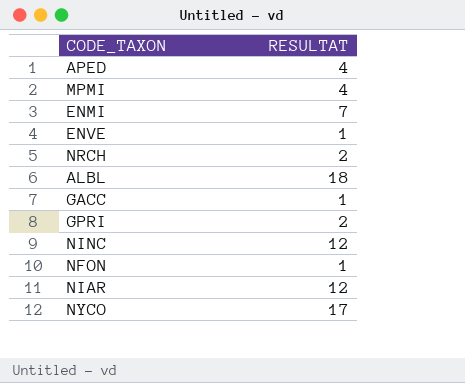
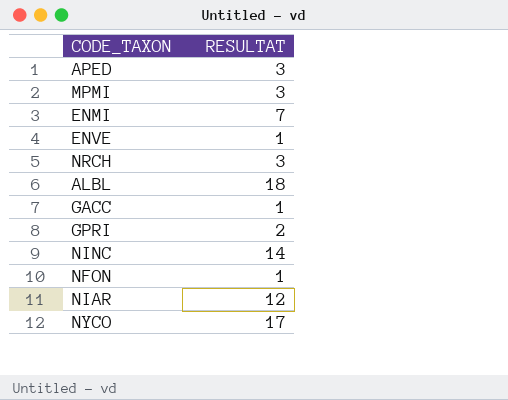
APED | RESULTAT: 4 -> 3
MPMI | RESULTAT: 4 -> 3
NRCH | RESULTAT: 2 -> 3
NINC | RESULTAT: 12 -> 14

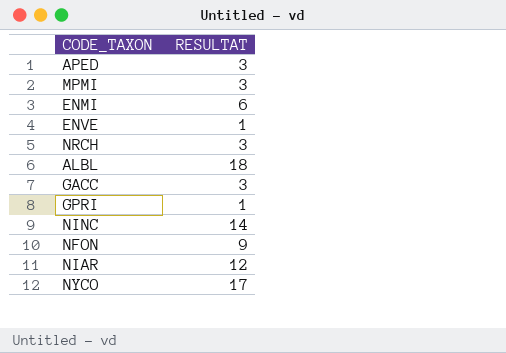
ENMI | RESULTAT: 7 -> 6
GACC | RESULTAT: 1 -> 3
GPRI | RESULTAT: 2 -> 1
NFON | RESULTAT: 1 -> 9

